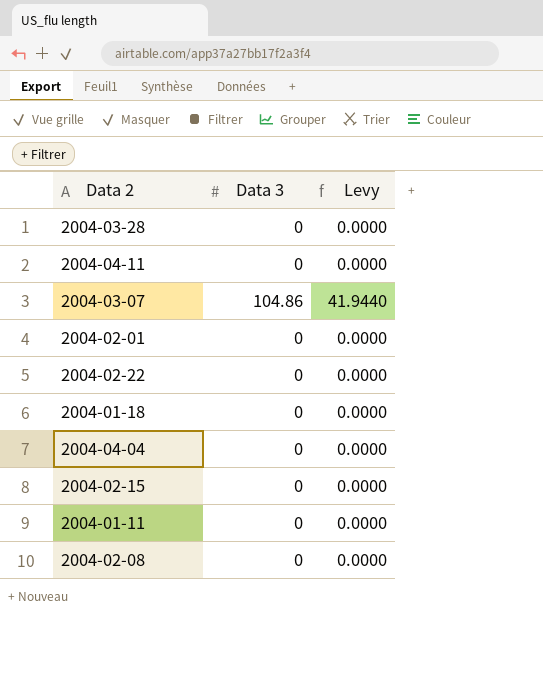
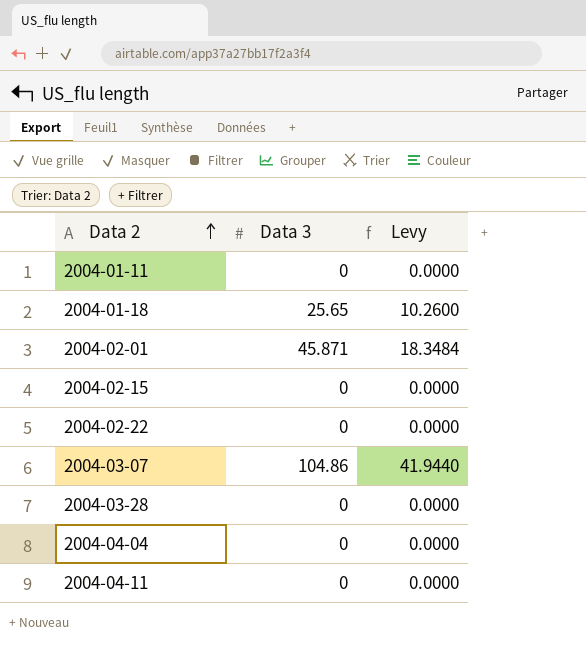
row order: none -> Data 2 ascending
row 2004-02-08: 0 | 0.0000 -> none
2004-01-18 | Data 3: 0 -> 25.65
2004-01-18 | Levy: 0.0000 -> 10.2600
2004-02-01 | Data 3: 0 -> 45.871
2004-02-01 | Levy: 0.0000 -> 18.3484

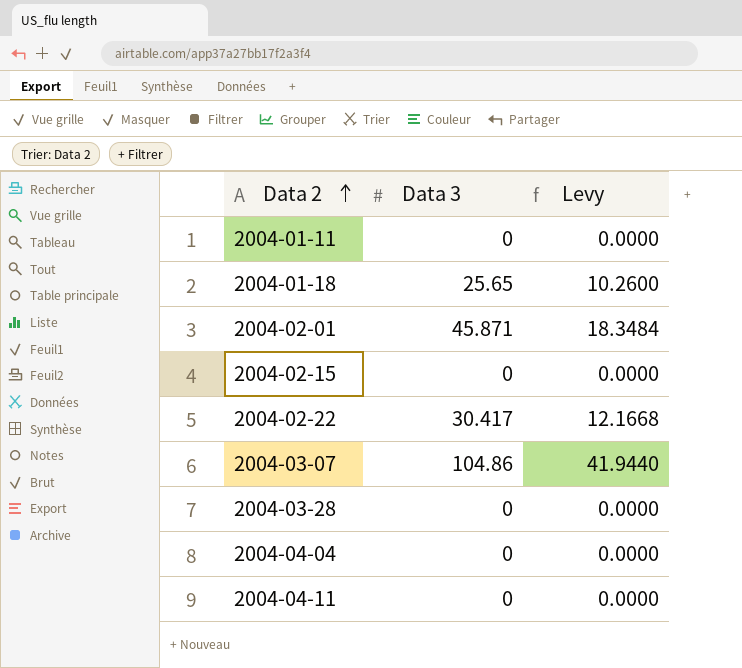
2004-02-22 | Data 3: 0 -> 30.417
2004-02-22 | Levy: 0.0000 -> 12.1668

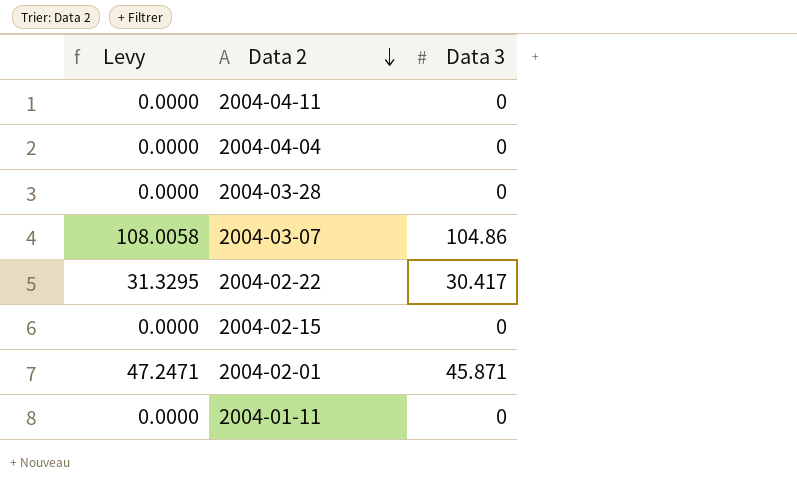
row order: Data 2 ascending -> Data 2 descending
column Levy | formula: [Data 3] * 0.4 -> [Data 3] * 1.03
column Levy | position: 3 -> 1
row 2004-01-18: 25.65 | 10.2600 -> none

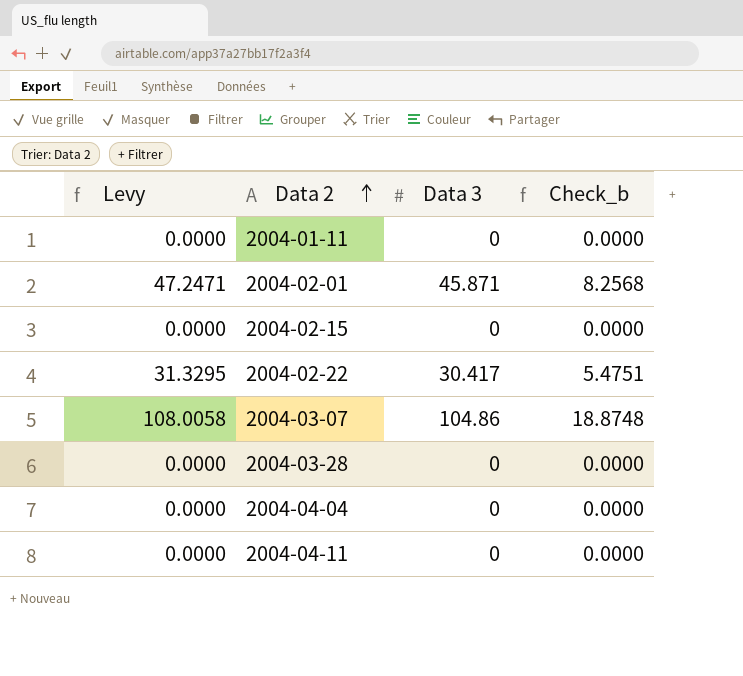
row order: Data 2 descending -> Data 2 ascending
column Check_b | formula: none -> [Data 3] * 0.18

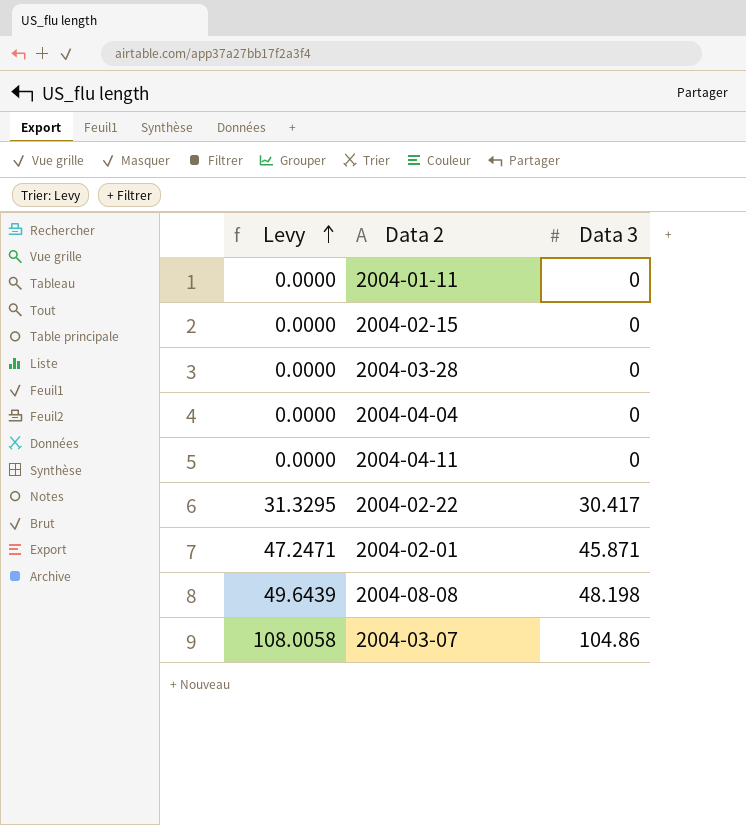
row order: Data 2 ascending -> Levy ascending
column Check_b | formula: [Data 3] * 0.18 -> none
row 2004-08-08: none -> 49.6439 | 48.198

